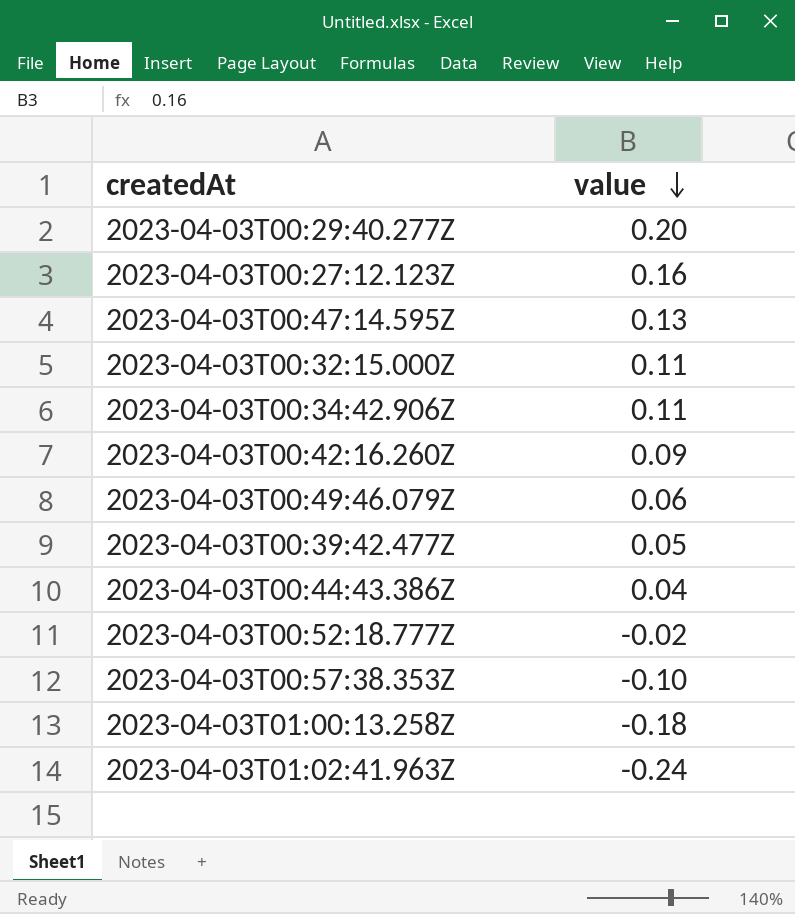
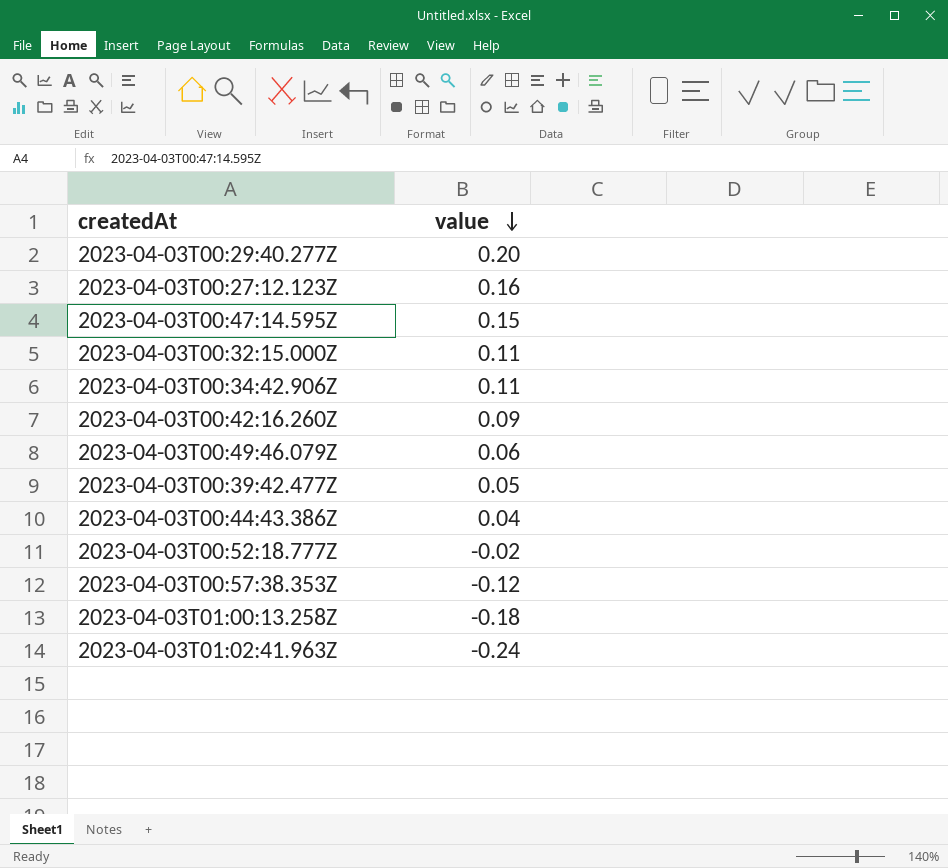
2023-04-03T00:47:14.595Z | value: 0.13 -> 0.15
2023-04-03T00:57:38.353Z | value: -0.10 -> -0.12

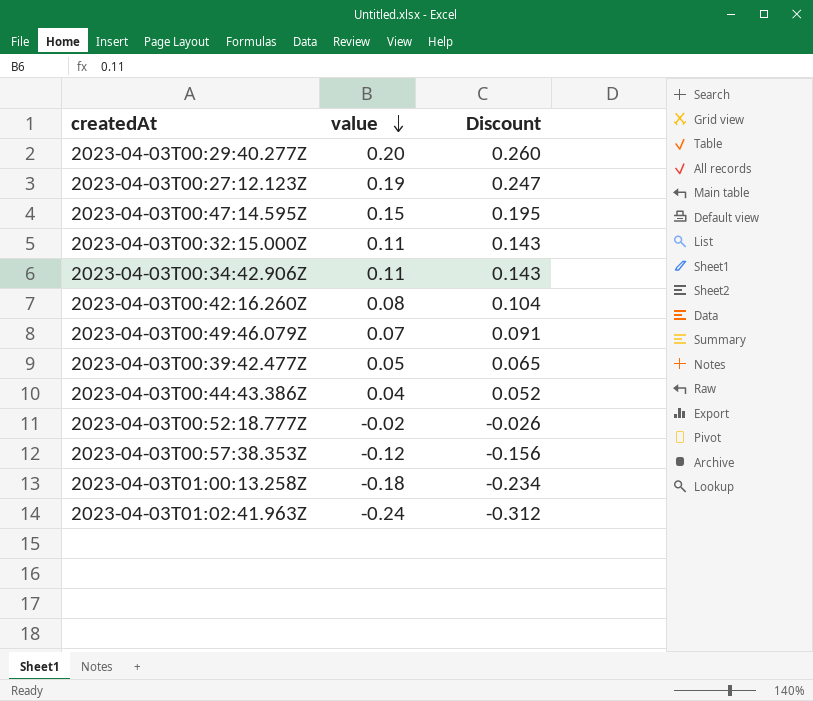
column Discount | formula: none -> [value] * 1.3
2023-04-03T00:27:12.123Z | value: 0.16 -> 0.19
2023-04-03T00:42:16.260Z | value: 0.09 -> 0.08
2023-04-03T00:49:46.079Z | value: 0.06 -> 0.07

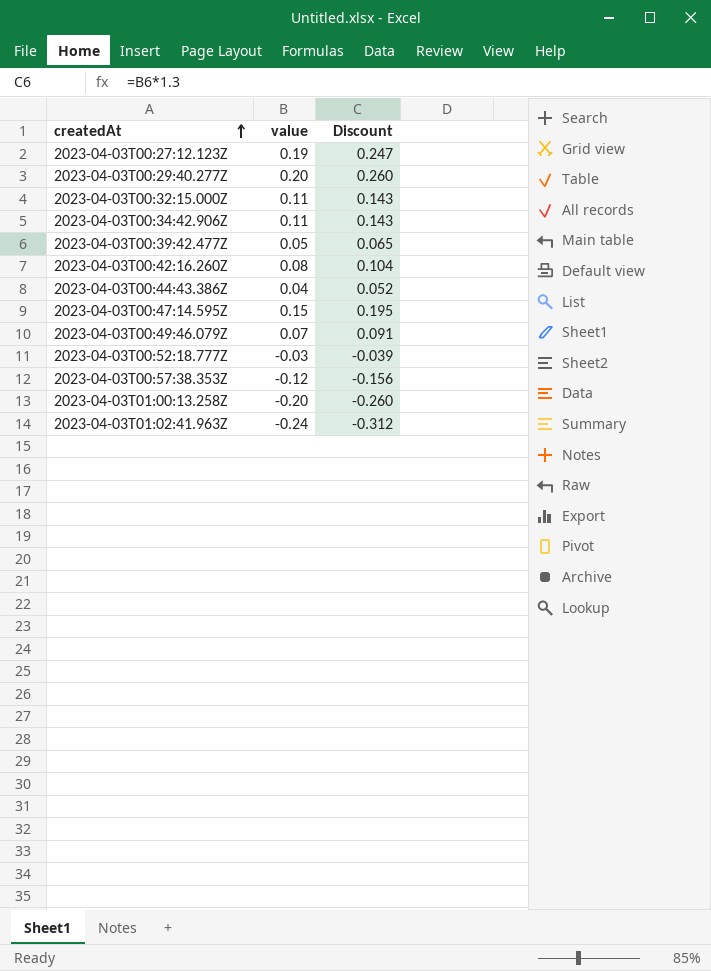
row order: value descending -> createdAt ascending
2023-04-03T00:52:18.777Z | value: -0.02 -> -0.03
2023-04-03T00:52:18.777Z | Discount: -0.026 -> -0.039
2023-04-03T01:00:13.258Z | value: -0.18 -> -0.20
2023-04-03T01:00:13.258Z | Discount: -0.234 -> -0.260

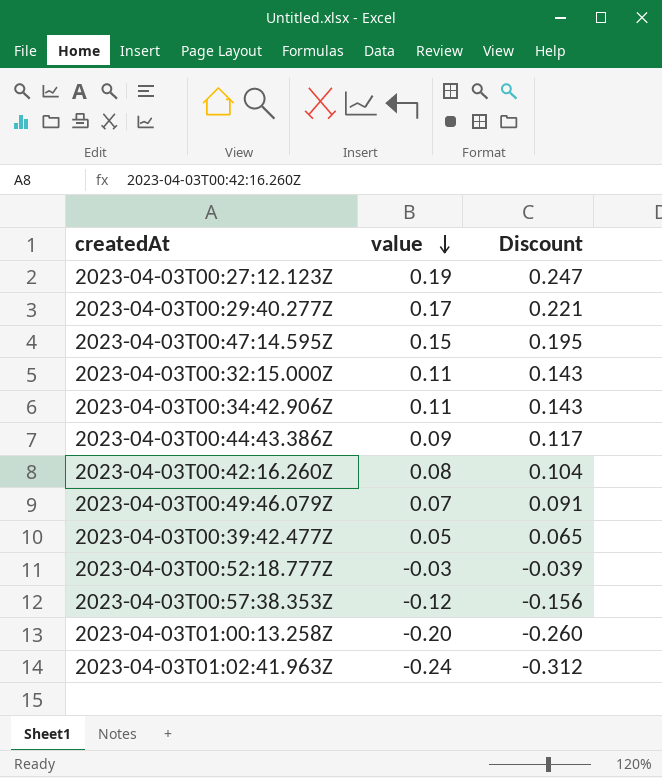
row order: createdAt ascending -> value descending
2023-04-03T00:29:40.277Z | value: 0.20 -> 0.17
2023-04-03T00:29:40.277Z | Discount: 0.260 -> 0.221
2023-04-03T00:44:43.386Z | value: 0.04 -> 0.09
2023-04-03T00:44:43.386Z | Discount: 0.052 -> 0.117

